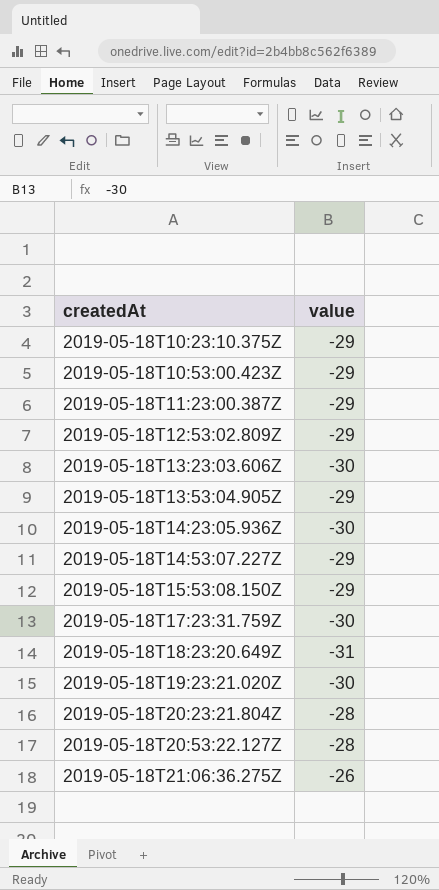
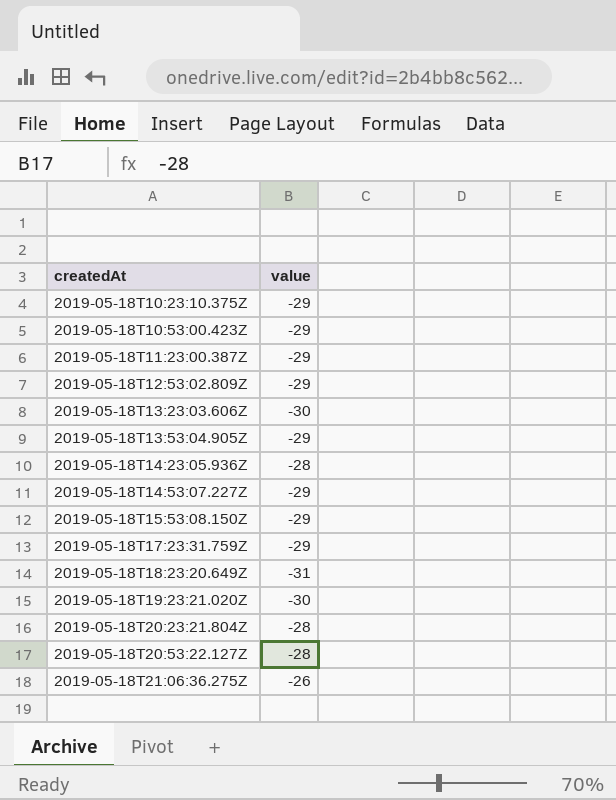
2019-05-18T14:23:05.936Z | value: -30 -> -28
2019-05-18T17:23:31.759Z | value: -30 -> -29

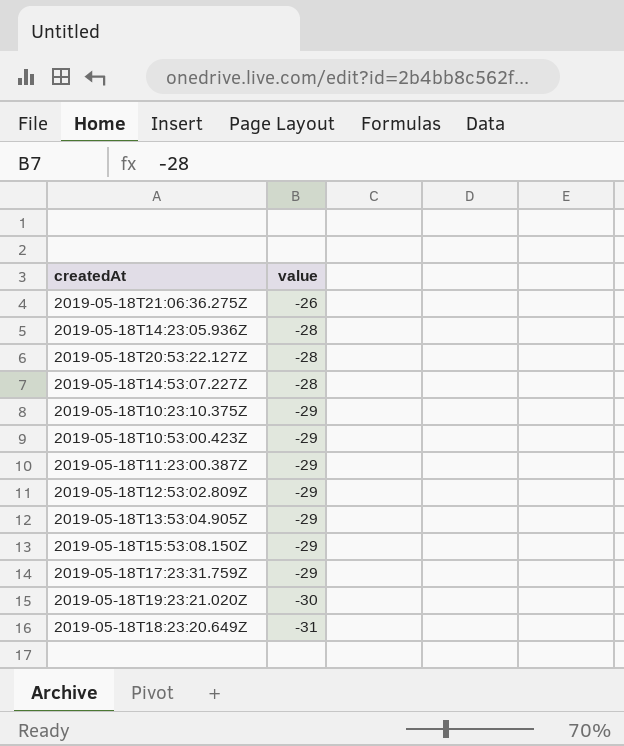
row order: createdAt ascending -> value descending
row 2019-05-18T13:23:03.606Z: -30 -> none
row 2019-05-18T20:23:21.804Z: -28 -> none
2019-05-18T14:53:07.227Z | value: -29 -> -28

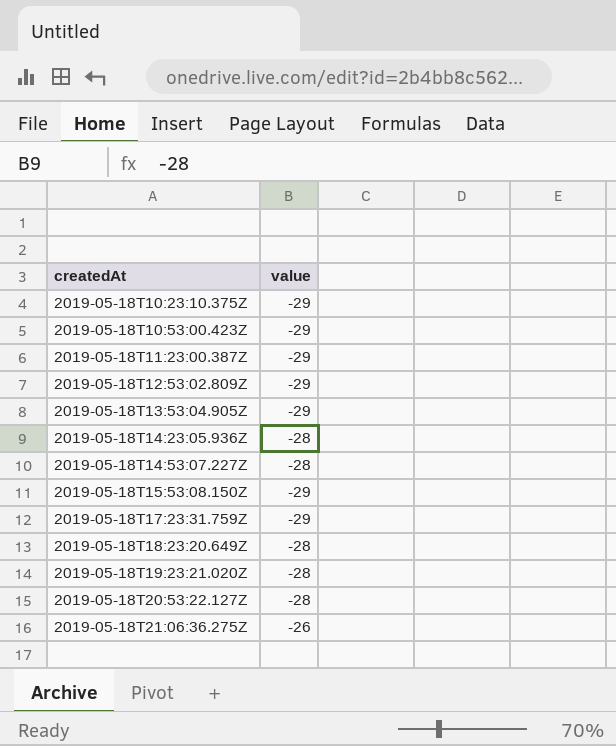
row order: value descending -> createdAt ascending
2019-05-18T18:23:20.649Z | value: -31 -> -28
2019-05-18T19:23:21.020Z | value: -30 -> -28

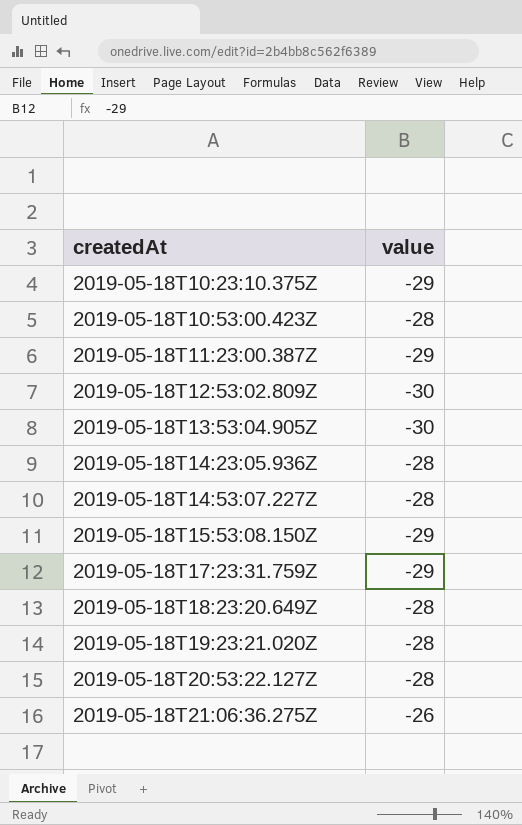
2019-05-18T10:53:00.423Z | value: -29 -> -28
2019-05-18T12:53:02.809Z | value: -29 -> -30
2019-05-18T13:53:04.905Z | value: -29 -> -30

